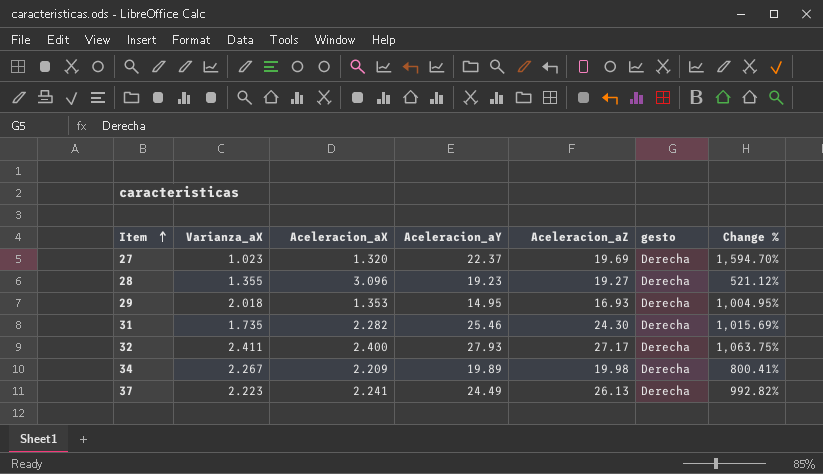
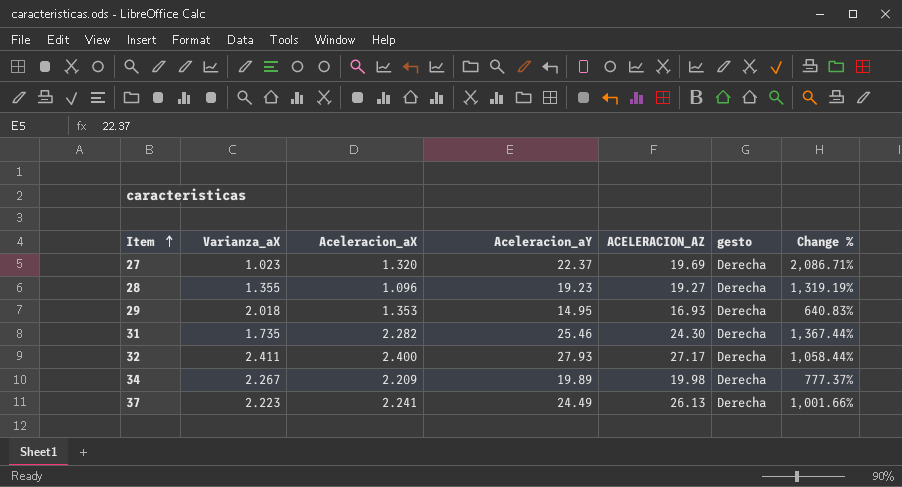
column name: Aceleracion_aZ -> ACELERACION_AZ
column Change % | formula: ([Aceleracion_aY] - [Aceleracion_aX]) / [Aceleracion_aX] -> ([Aceleracion_aY] - [Varianza_aX]) / [Varianza_aX]
28 | Aceleracion_aX: 3.096 -> 1.096

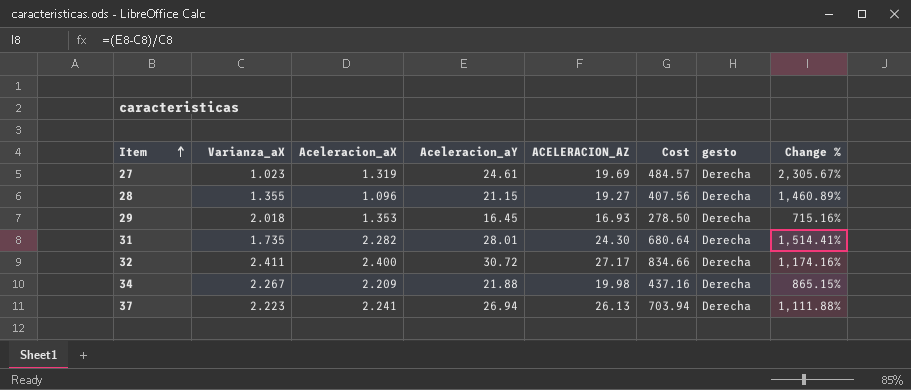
column Cost | formula: none -> [Aceleracion_aY] * [ACELERACION_AZ]
27 | Aceleracion_aX: 1.320 -> 1.319
27 | Aceleracion_aY: 22.37 -> 24.61
27 | Change %: 2,086.71% -> 2,305.67%
28 | Aceleracion_aY: 19.23 -> 21.15
28 | Change %: 1,319.19% -> 1,460.89%
29 | Aceleracion_aY: 14.95 -> 16.45
29 | Change %: 640.83% -> 715.16%
31 | Aceleracion_aY: 25.46 -> 28.01
31 | Change %: 1,367.44% -> 1,514.41%
32 | Aceleracion_aY: 27.93 -> 30.72
32 | Change %: 1,058.44% -> 1,174.16%
34 | Aceleracion_aY: 19.89 -> 21.88
34 | Change %: 777.37% -> 865.15%
37 | Aceleracion_aY: 24.49 -> 26.94
37 | Change %: 1,001.66% -> 1,111.88%

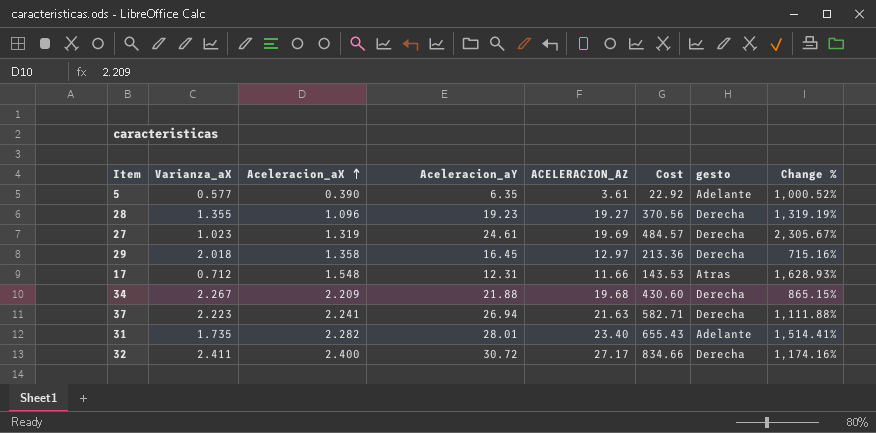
row order: Item ascending -> Aceleracion_aX ascending
row 5: none -> 0.577 | 0.390 | 6.35 | 3.61 | 22.92 | Adelante | 1,000.52%
28 | Aceleracion_aY: 21.15 -> 19.23
28 | Cost: 407.56 -> 370.56
28 | Change %: 1,460.89% -> 1,319.19%
29 | Aceleracion_aX: 1.353 -> 1.358
29 | ACELERACION_AZ: 16.93 -> 12.97
29 | Cost: 278.50 -> 213.36
row 17: none -> 0.712 | 1.548 | 12.31 | 11.66 | 143.53 | Atras | 1,628.93%
34 | ACELERACION_AZ: 19.98 -> 19.68
34 | Cost: 437.16 -> 430.60
37 | ACELERACION_AZ: 26.13 -> 21.63
37 | Cost: 703.94 -> 582.71
31 | ACELERACION_AZ: 24.30 -> 23.40
31 | Cost: 680.64 -> 655.43
31 | gesto: Derecha -> Adelante

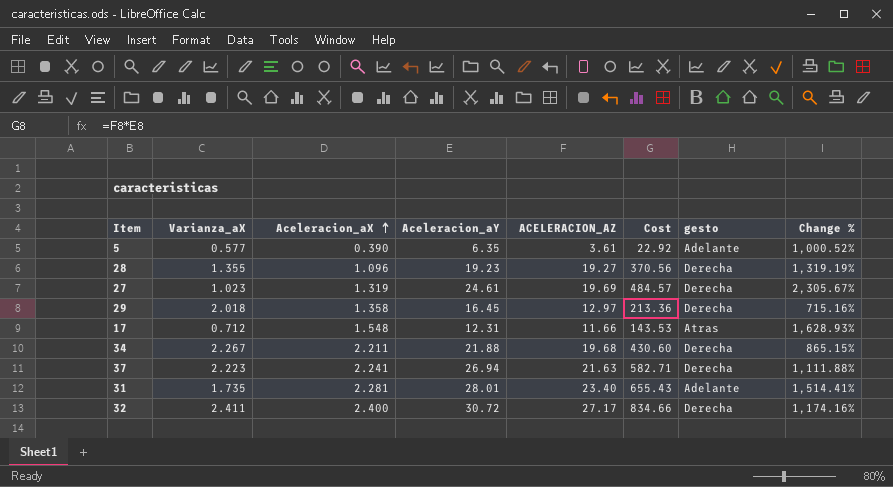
34 | Aceleracion_aX: 2.209 -> 2.211
31 | Aceleracion_aX: 2.282 -> 2.281

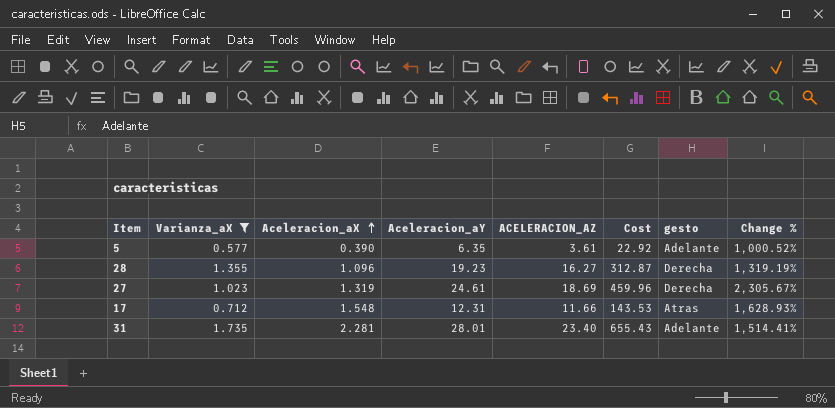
filter: none -> Varianza_aX <= 1.735
28 | ACELERACION_AZ: 19.27 -> 16.27
28 | Cost: 370.56 -> 312.87
27 | ACELERACION_AZ: 19.69 -> 18.69
27 | Cost: 484.57 -> 459.96

